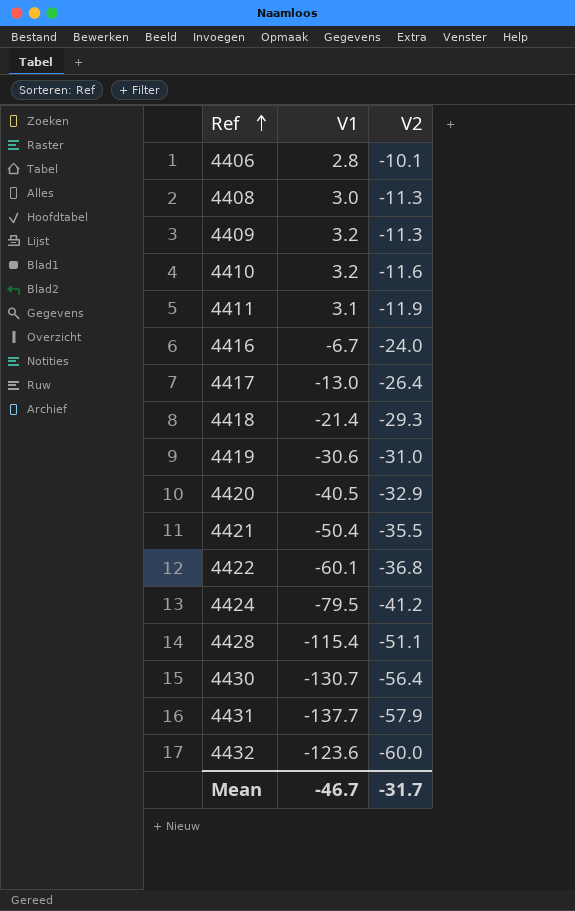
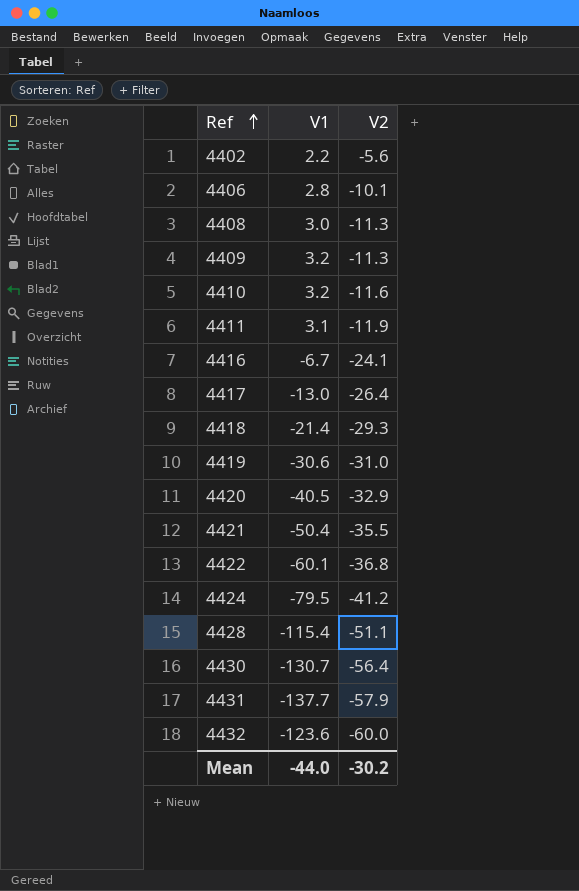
row 4402: none -> 2.2 | -5.6
4416 | V2: -24.0 -> -24.1
Mean | V1: -46.7 -> -44.0
Mean | V2: -31.7 -> -30.2

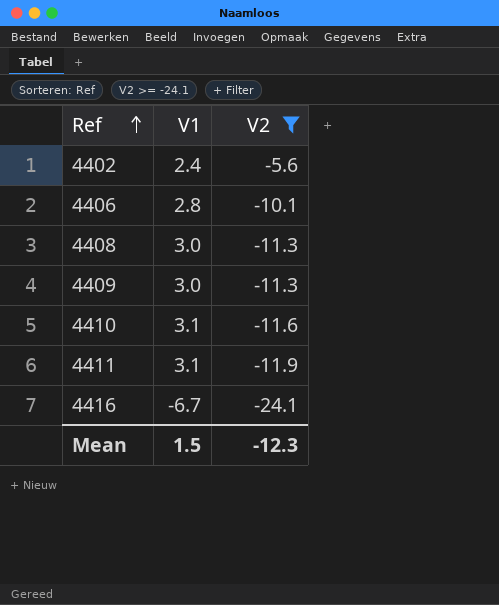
filter: none -> V2 >= -24.1
4402 | V1: 2.2 -> 2.4
4409 | V1: 3.2 -> 3.0
4410 | V1: 3.2 -> 3.1
Mean | V1: -44.0 -> 1.5
Mean | V2: -30.2 -> -12.3

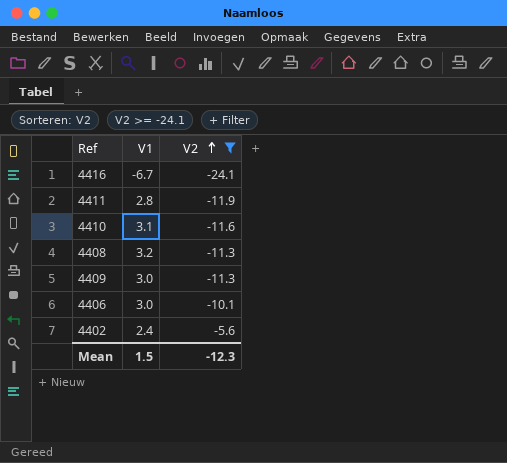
row order: Ref ascending -> V2 ascending
4411 | V1: 3.1 -> 2.8
4408 | V1: 3.0 -> 3.2
4406 | V1: 2.8 -> 3.0

